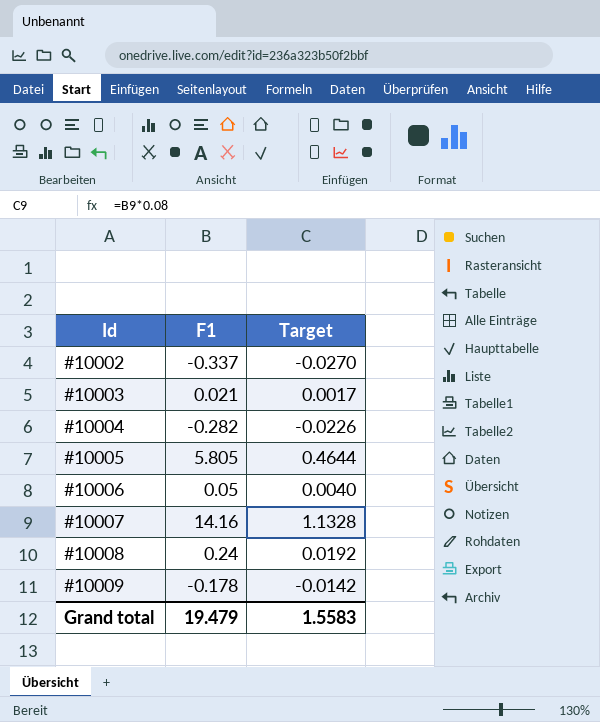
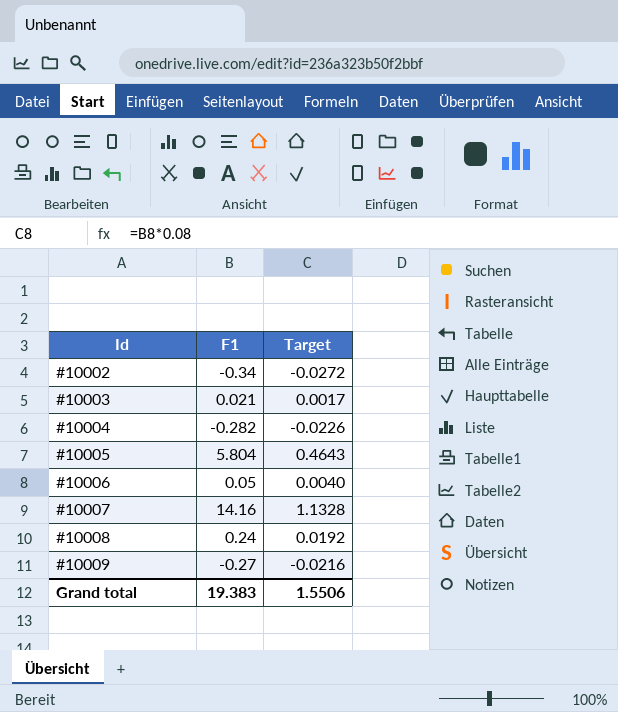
#10002 | F1: -0.337 -> -0.34
#10002 | Target: -0.0270 -> -0.0272
#10005 | F1: 5.805 -> 5.804
#10005 | Target: 0.4644 -> 0.4643
#10009 | F1: -0.178 -> -0.27
#10009 | Target: -0.0142 -> -0.0216
Grand total | F1: 19.479 -> 19.383
Grand total | Target: 1.5583 -> 1.5506

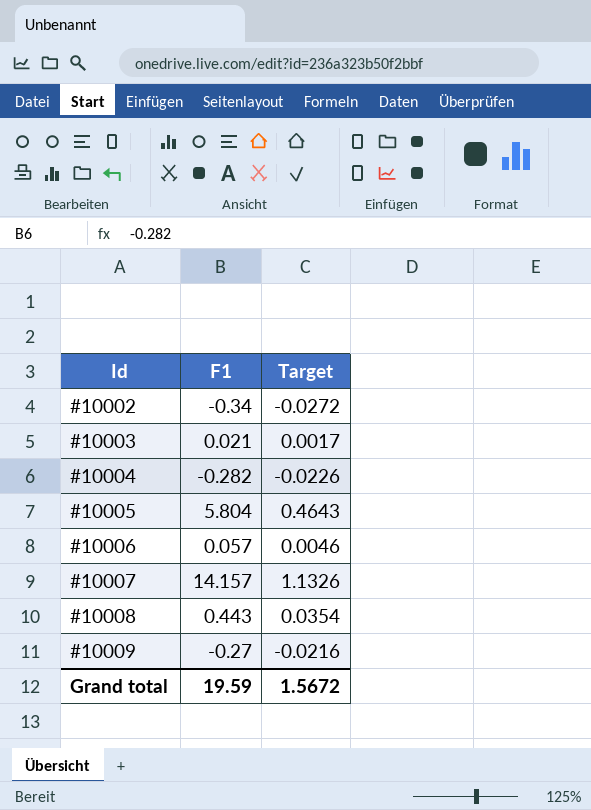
#10006 | F1: 0.05 -> 0.057
#10006 | Target: 0.0040 -> 0.0046
#10007 | F1: 14.16 -> 14.157
#10007 | Target: 1.1328 -> 1.1326
#10008 | F1: 0.24 -> 0.443
#10008 | Target: 0.0192 -> 0.0354
Grand total | F1: 19.383 -> 19.59
Grand total | Target: 1.5506 -> 1.5672

